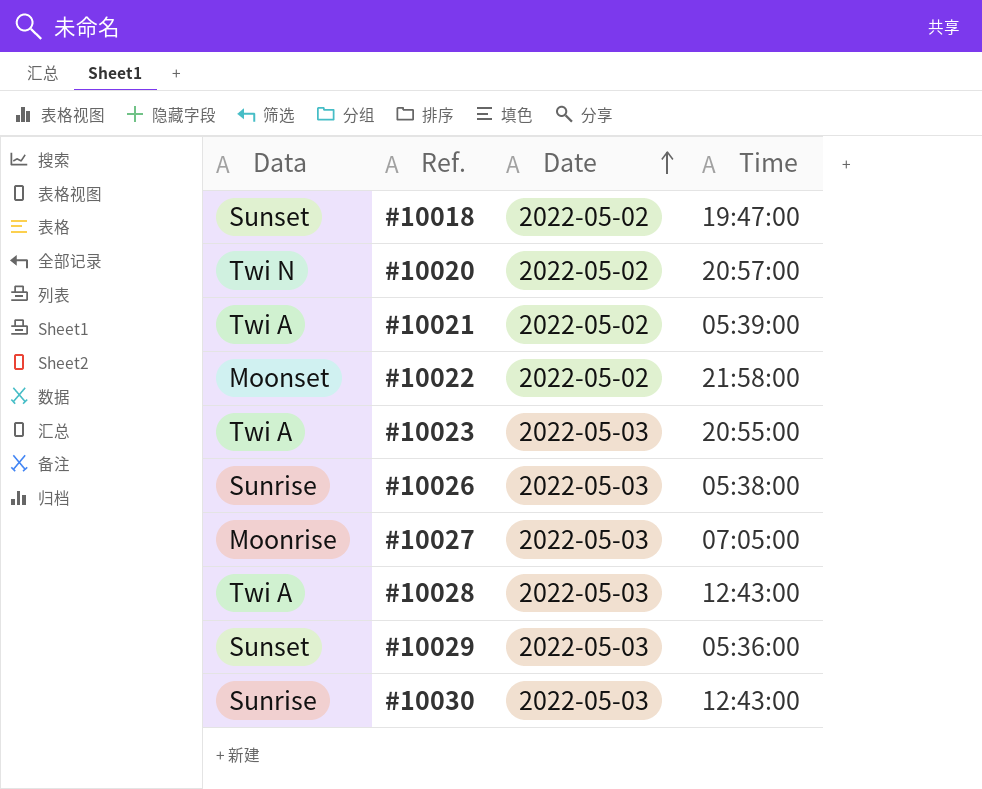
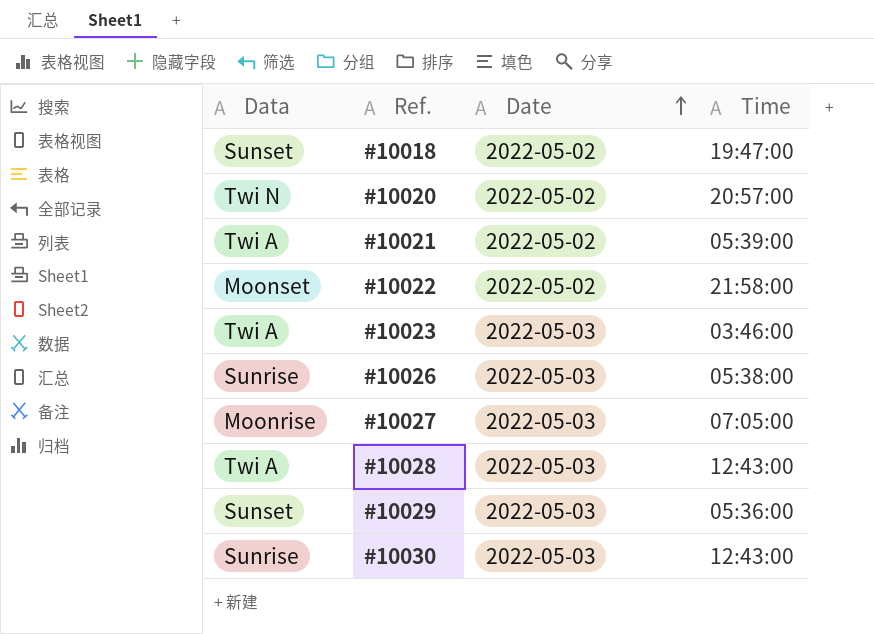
#10023 | Time: 20:55:00 -> 03:46:00

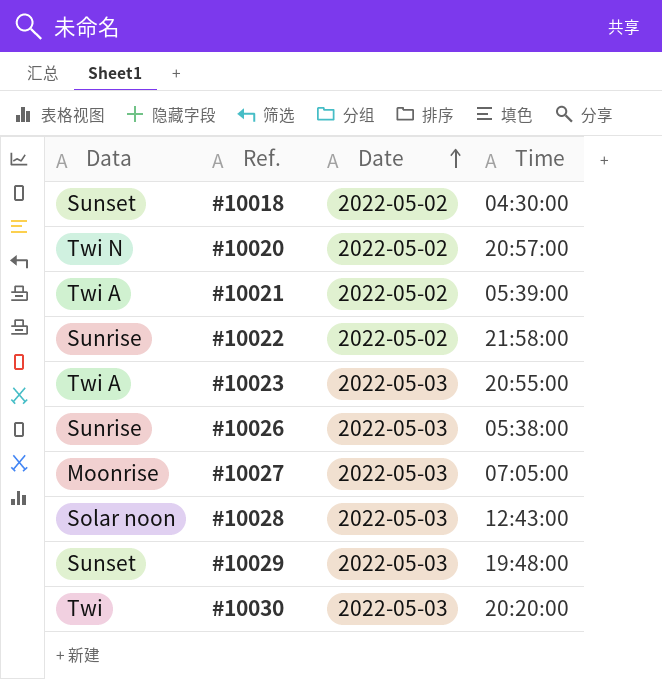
#10018 | Time: 19:47:00 -> 04:30:00
#10022 | Data: Moonset -> Sunrise
#10023 | Time: 03:46:00 -> 20:55:00
#10028 | Data: Twi A -> Solar noon
#10029 | Time: 05:36:00 -> 19:48:00
#10030 | Data: Sunrise -> Twi
#10030 | Time: 12:43:00 -> 20:20:00

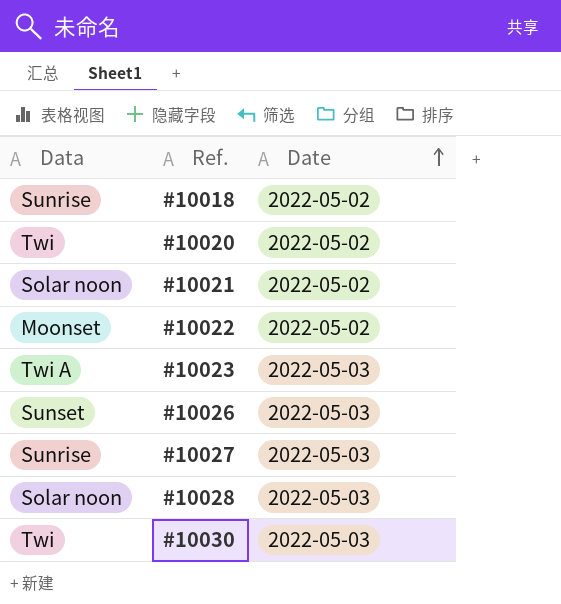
column Time | position: 4 -> none
row #10029: Sunset | 2022-05-03 | 19:48:00 -> none
#10018 | Data: Sunset -> Sunrise
#10020 | Data: Twi N -> Twi
#10021 | Data: Twi A -> Solar noon
#10022 | Data: Sunrise -> Moonset
#10026 | Data: Sunrise -> Sunset
#10027 | Data: Moonrise -> Sunrise

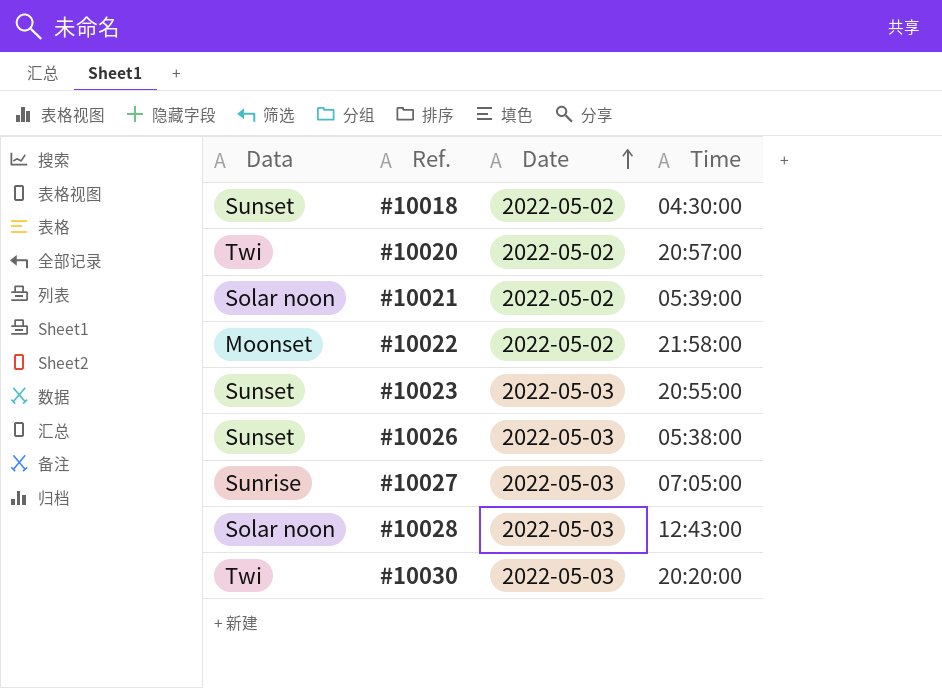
column Time | position: none -> 4
#10018 | Data: Sunrise -> Sunset
#10023 | Data: Twi A -> Sunset

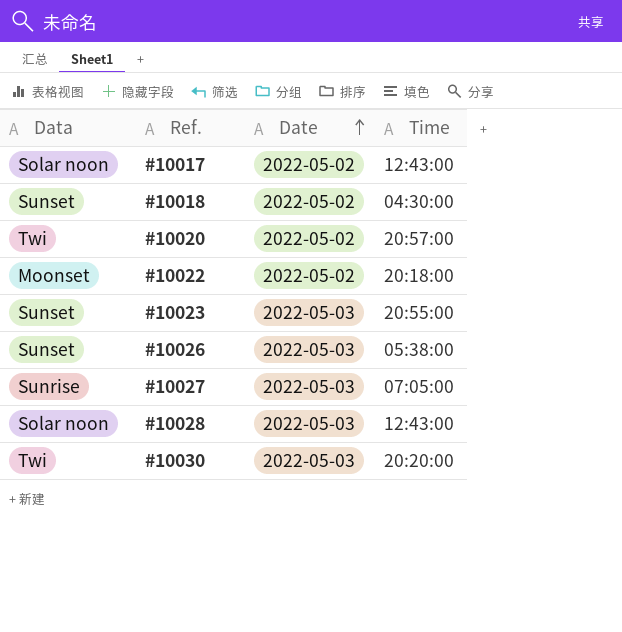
row #10021: Solar noon | 2022-05-02 | 05:39:00 -> none
row #10017: none -> Solar noon | 2022-05-02 | 12:43:00
#10022 | Time: 21:58:00 -> 20:18:00

